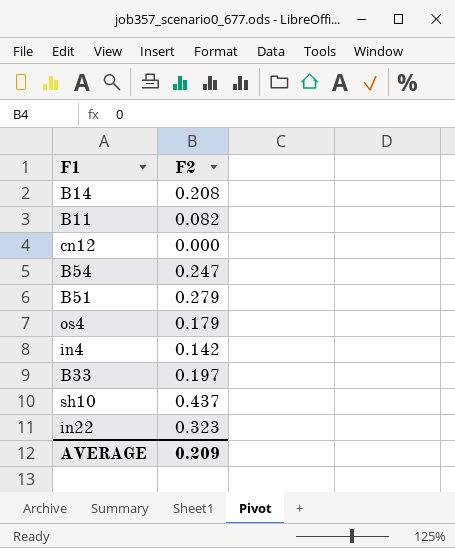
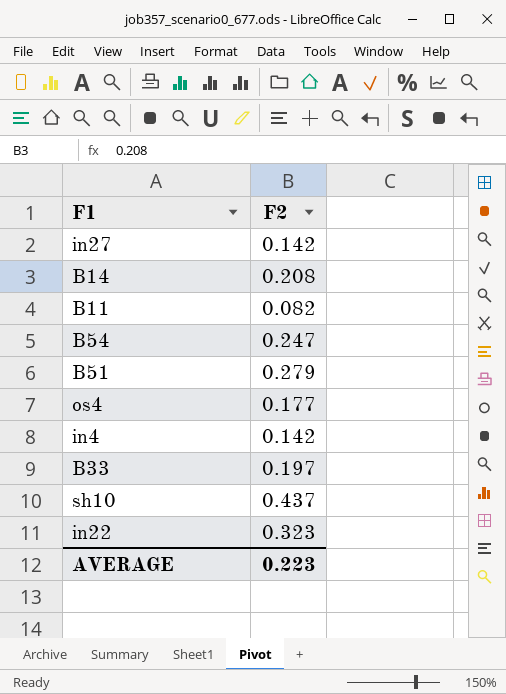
row cn12: 0.000 -> none
row in27: none -> 0.142
os4 | F2: 0.179 -> 0.177
AVERAGE | F2: 0.209 -> 0.223

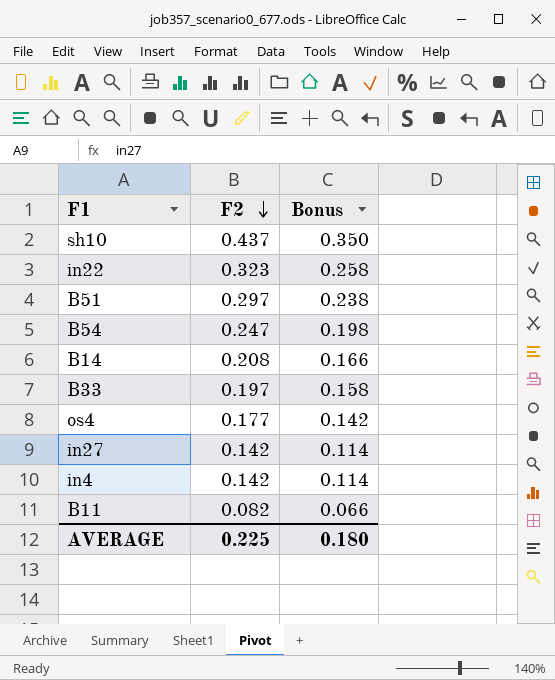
row order: none -> F2 descending
column Bonus | formula: none -> [F2] * 0.8
B51 | F2: 0.279 -> 0.297
AVERAGE | F2: 0.223 -> 0.225

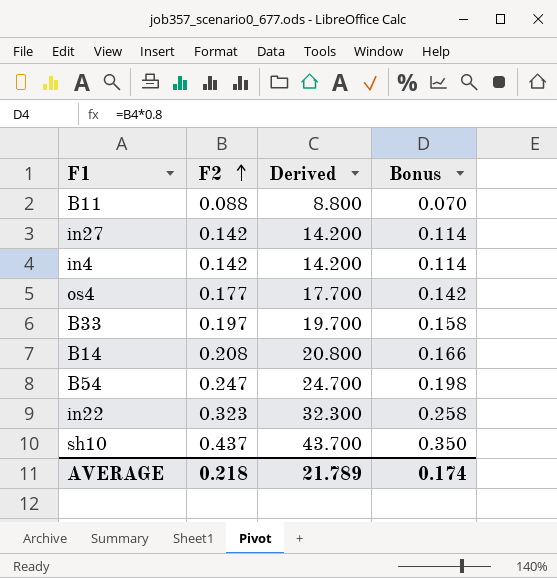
row order: F2 descending -> F2 ascending
column Derived | formula: none -> [F2] * 100
row B51: 0.297 | 0.238 -> none
B11 | F2: 0.082 -> 0.088
B11 | Bonus: 0.066 -> 0.070
AVERAGE | F2: 0.225 -> 0.218
AVERAGE | Bonus: 0.180 -> 0.174

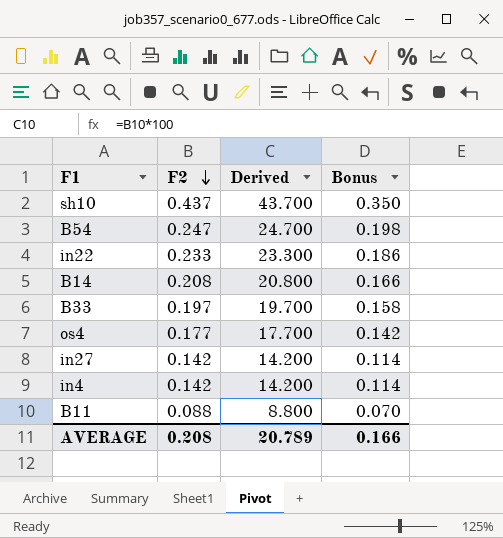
row order: F2 ascending -> F2 descending
in22 | F2: 0.323 -> 0.233
in22 | Derived: 32.300 -> 23.300
in22 | Bonus: 0.258 -> 0.186
AVERAGE | F2: 0.218 -> 0.208
AVERAGE | Derived: 21.789 -> 20.789
AVERAGE | Bonus: 0.174 -> 0.166

